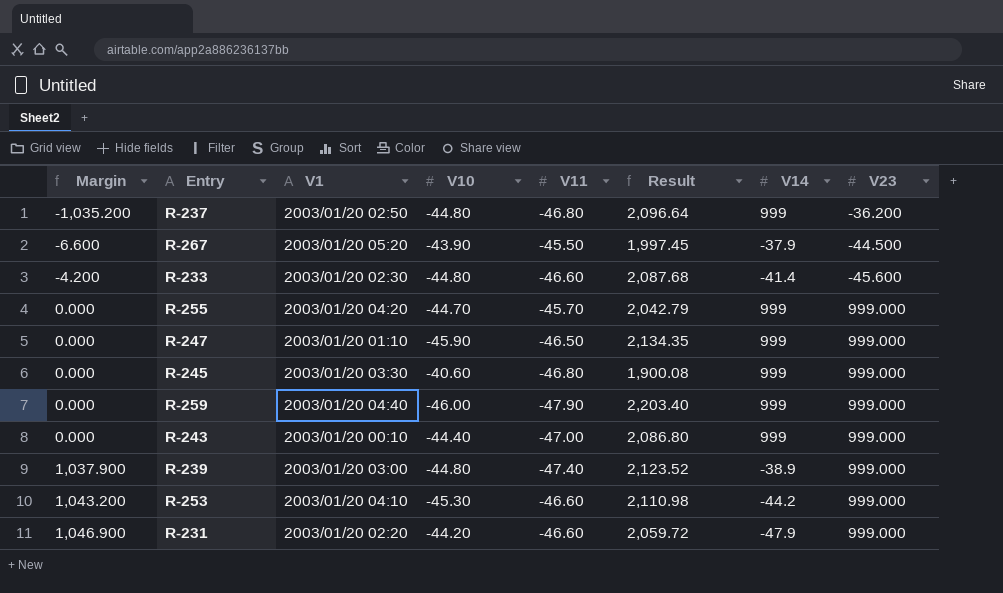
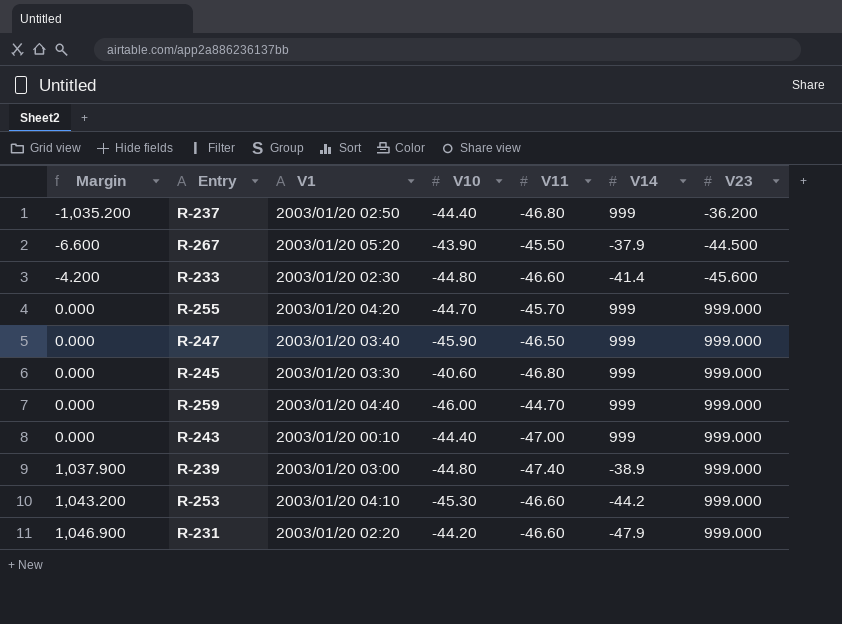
column Result | formula: [V10] * [V11] -> none
R-237 | V10: -44.80 -> -44.40
R-247 | V1: 2003/01/20 01:10 -> 2003/01/20 03:40
R-259 | V11: -47.90 -> -44.70

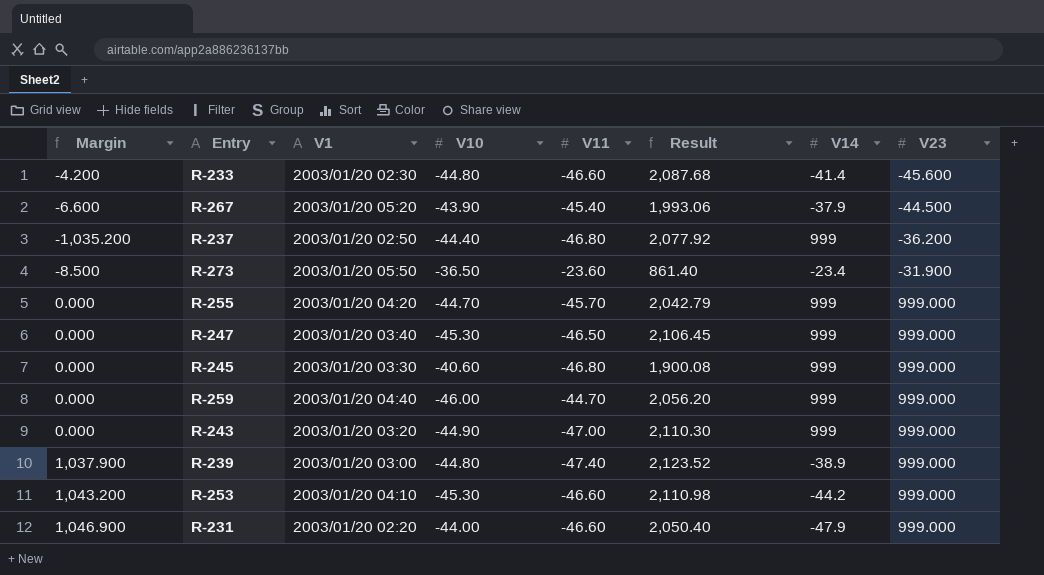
row order: Margin ascending -> V23 ascending
column Result | formula: none -> [V10] * [V11]
R-267 | V11: -45.50 -> -45.40
row R-273: none -> -8.500 | 2003/01/20 05:50 | -36.50 | -23.60 | 861.40 | -23.4 | -31.900
R-247 | V10: -45.90 -> -45.30
R-243 | V1: 2003/01/20 00:10 -> 2003/01/20 03:20
R-243 | V10: -44.40 -> -44.90
R-231 | V10: -44.20 -> -44.00

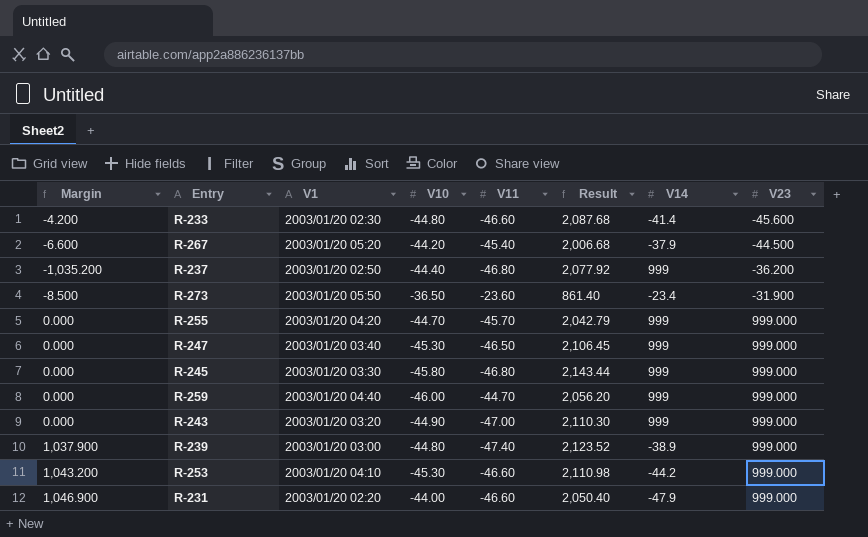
R-267 | V10: -43.90 -> -44.20
R-267 | Result: 1,993.06 -> 2,006.68
R-245 | V10: -40.60 -> -45.80
R-245 | Result: 1,900.08 -> 2,143.44

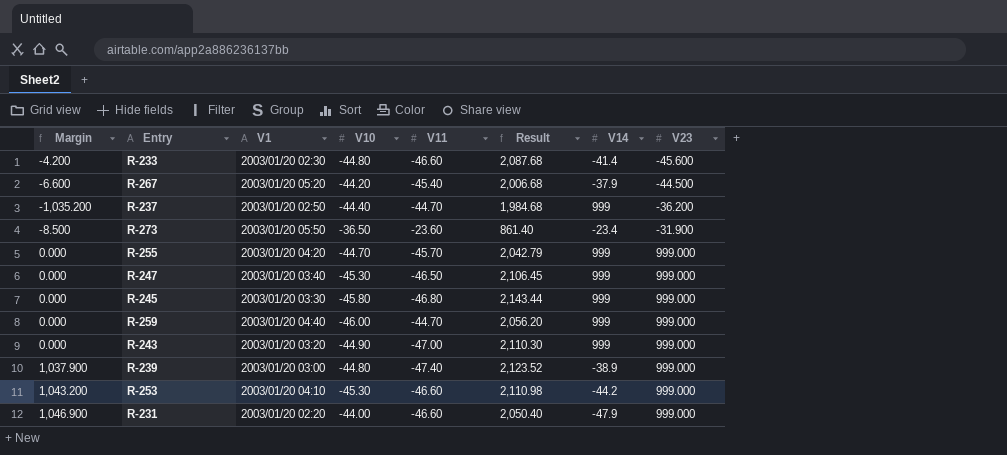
R-237 | V11: -46.80 -> -44.70
R-237 | Result: 2,077.92 -> 1,984.68

